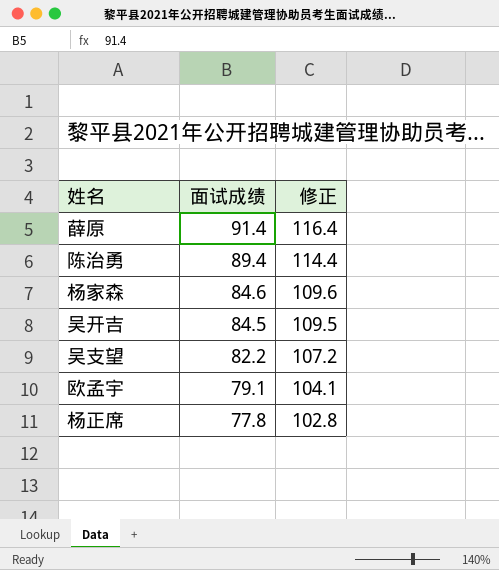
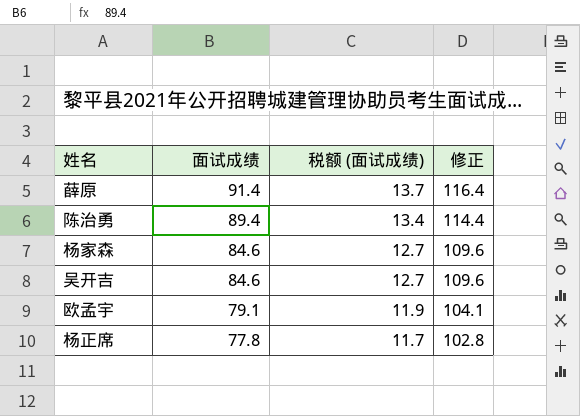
column 税额 (面试成绩) | formula: none -> [面试成绩] * 0.15
row 吴支望: 82.2 | 107.2 -> none
吴开吉 | 面试成绩: 84.5 -> 84.6
吴开吉 | 修正: 109.5 -> 109.6

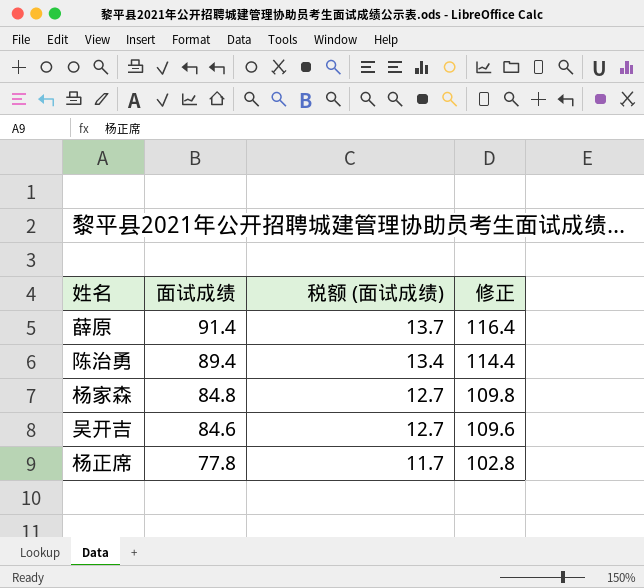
row 欧孟宇: 79.1 | 11.9 | 104.1 -> none
杨家森 | 面试成绩: 84.6 -> 84.8
杨家森 | 修正: 109.6 -> 109.8

